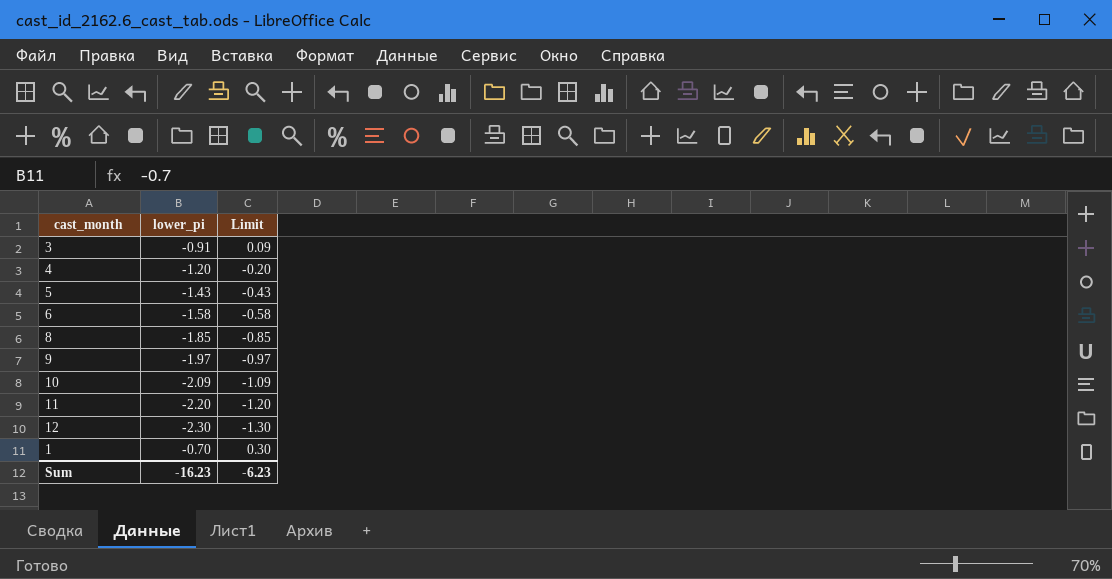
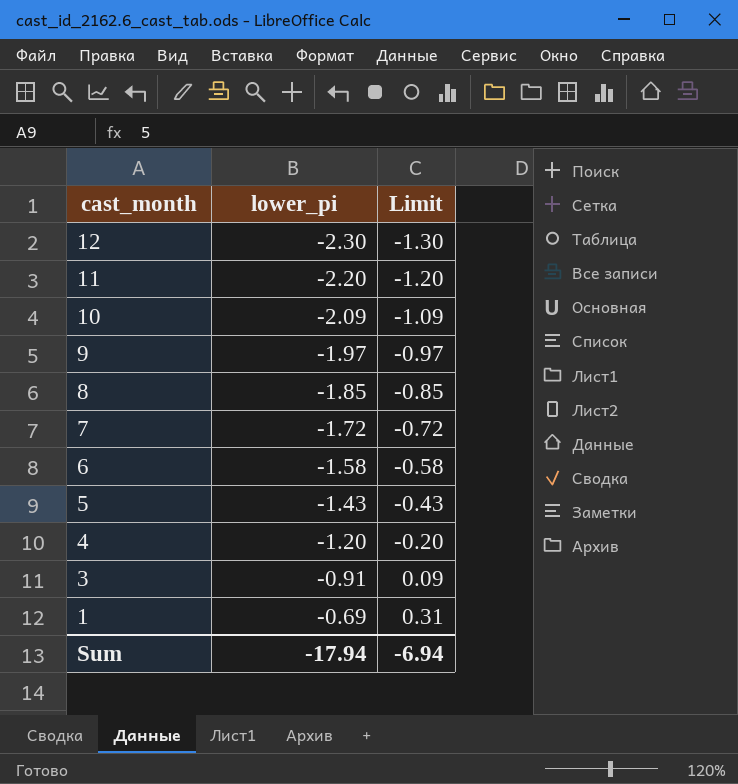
row order: none -> cast_month descending
row 7: none -> -1.72 | -0.72
1 | lower_pi: -0.70 -> -0.69
1 | Limit: 0.30 -> 0.31
Sum | lower_pi: -16.23 -> -17.94
Sum | Limit: -6.23 -> -6.94

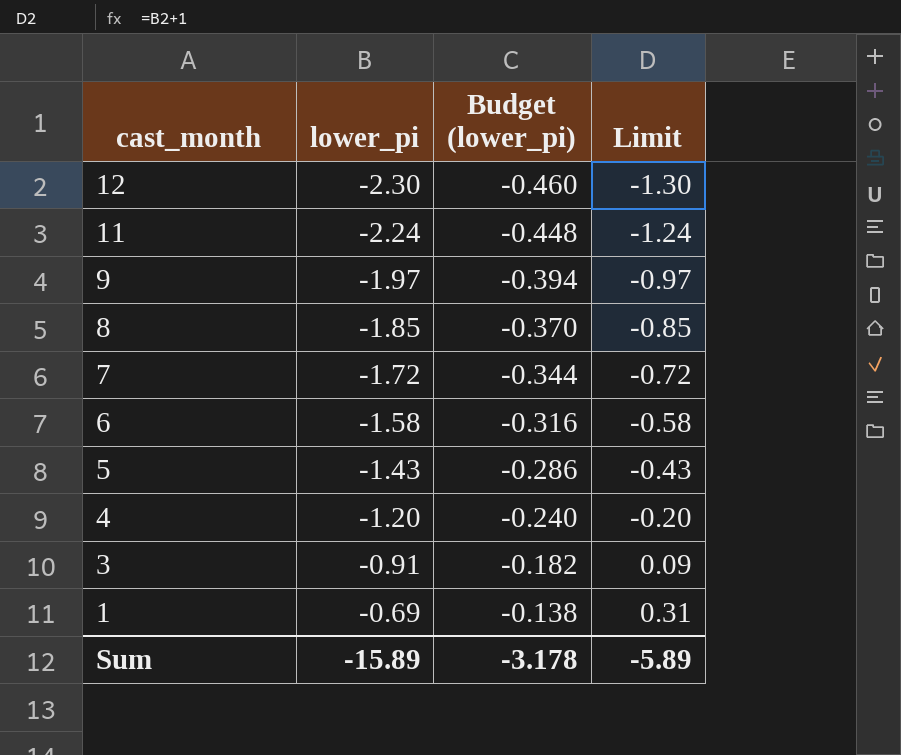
column Budget (lower_pi) | formula: none -> [lower_pi] * 0.2
row 10: -2.09 | -1.09 -> none
11 | lower_pi: -2.20 -> -2.24
11 | Limit: -1.20 -> -1.24
Sum | lower_pi: -17.94 -> -15.89
Sum | Limit: -6.94 -> -5.89

